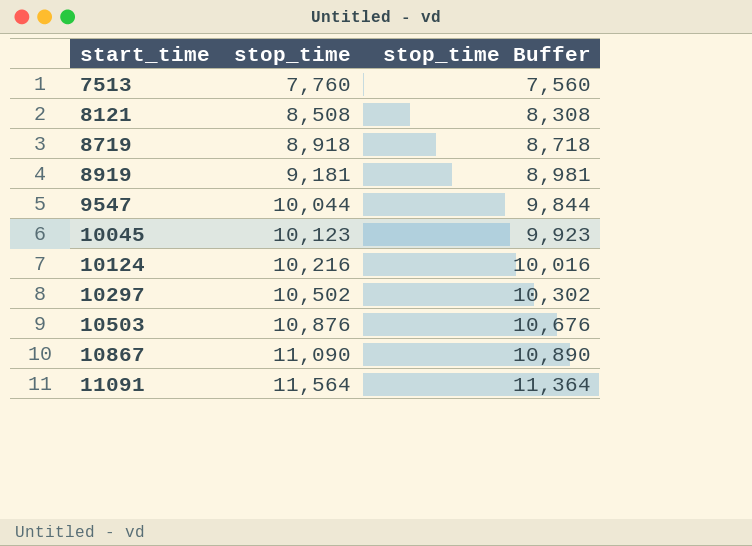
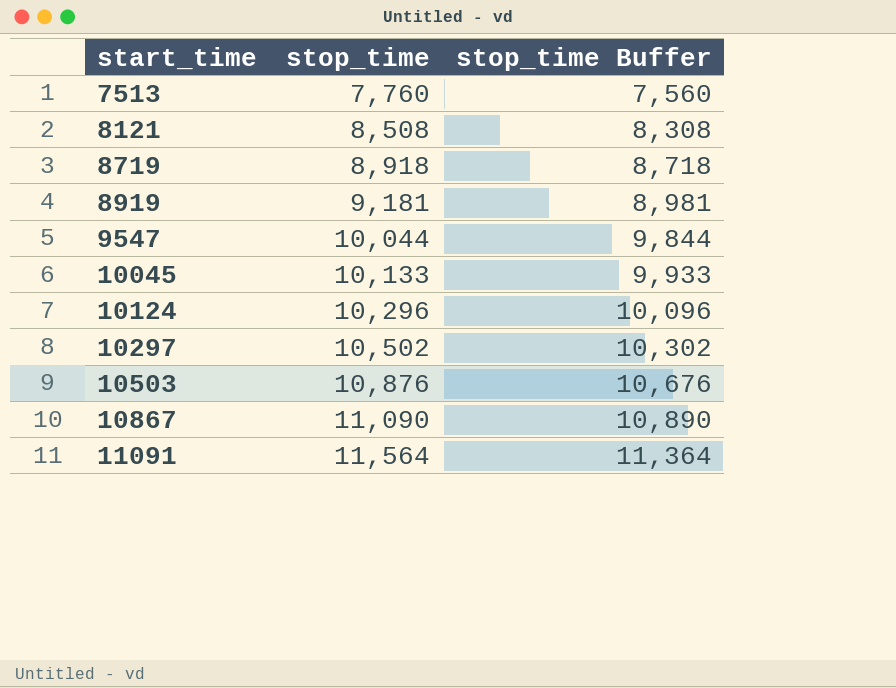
10045 | stop_time: 10,123 -> 10,133
10045 | stop_time Buffer: 9,923 -> 9,933
10124 | stop_time: 10,216 -> 10,296
10124 | stop_time Buffer: 10,016 -> 10,096

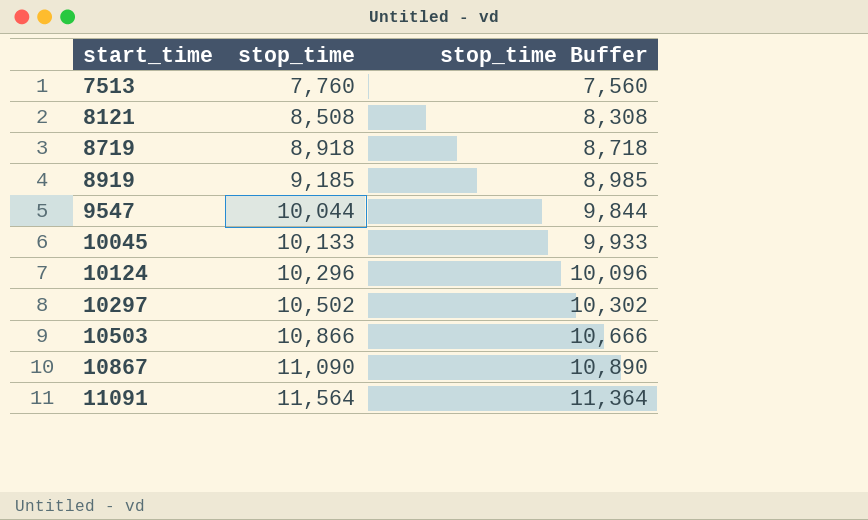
8919 | stop_time: 9,181 -> 9,185
8919 | stop_time Buffer: 8,981 -> 8,985
10503 | stop_time: 10,876 -> 10,866
10503 | stop_time Buffer: 10,676 -> 10,666

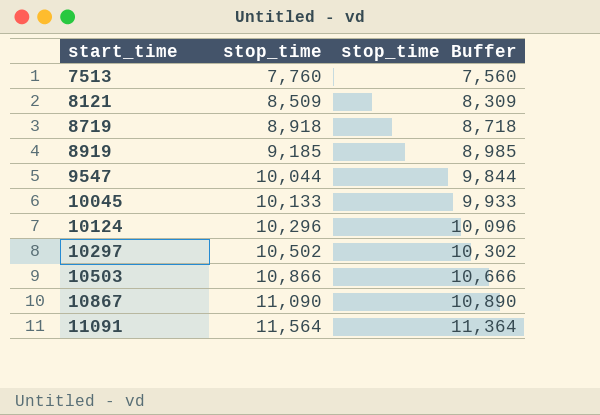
8121 | stop_time: 8,508 -> 8,509
8121 | stop_time Buffer: 8,308 -> 8,309

